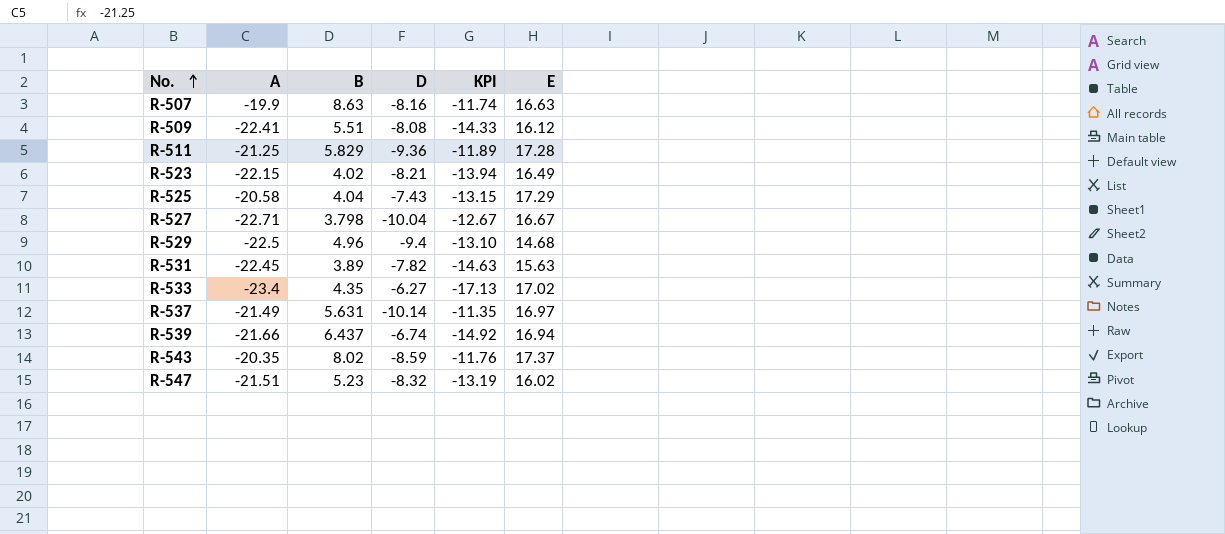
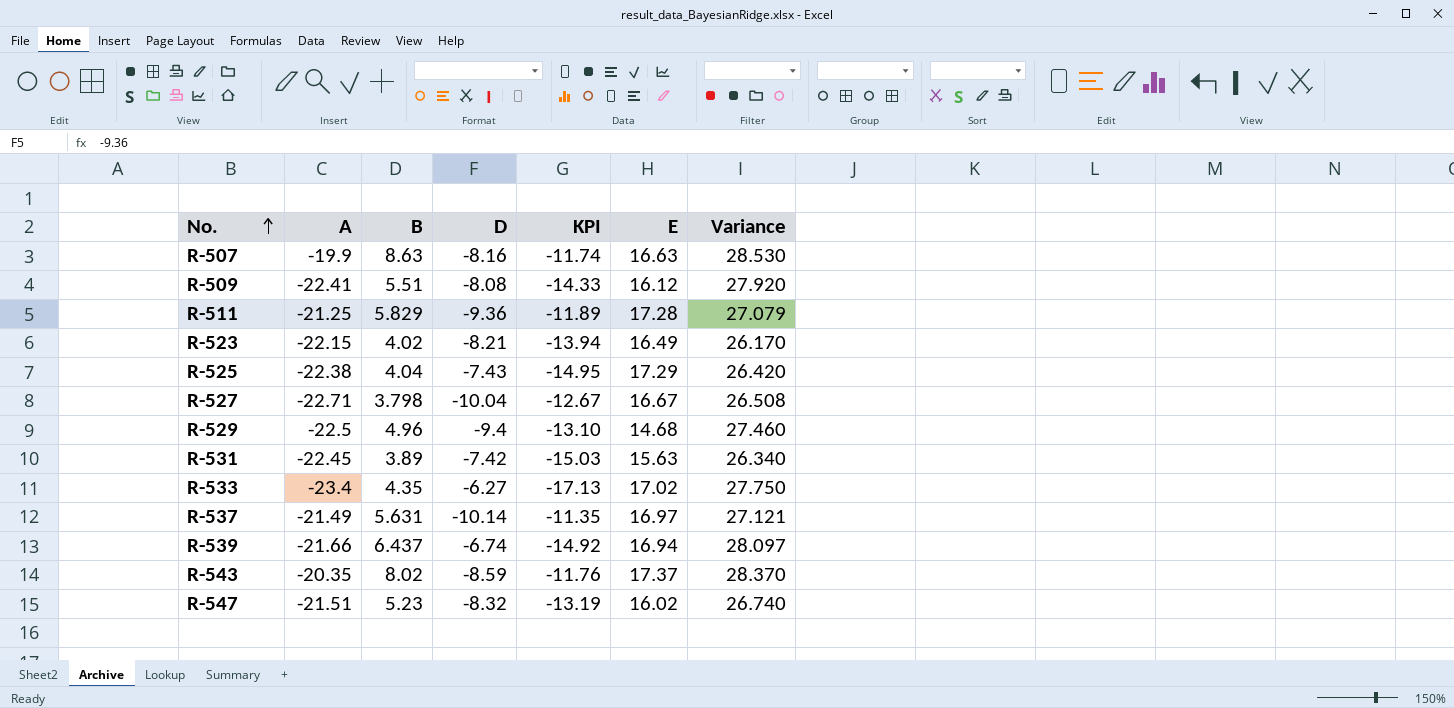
column Variance | formula: none -> [B] - [A]
R-525 | A: -20.58 -> -22.38
R-525 | KPI: -13.15 -> -14.95
R-531 | D: -7.82 -> -7.42
R-531 | KPI: -14.63 -> -15.03

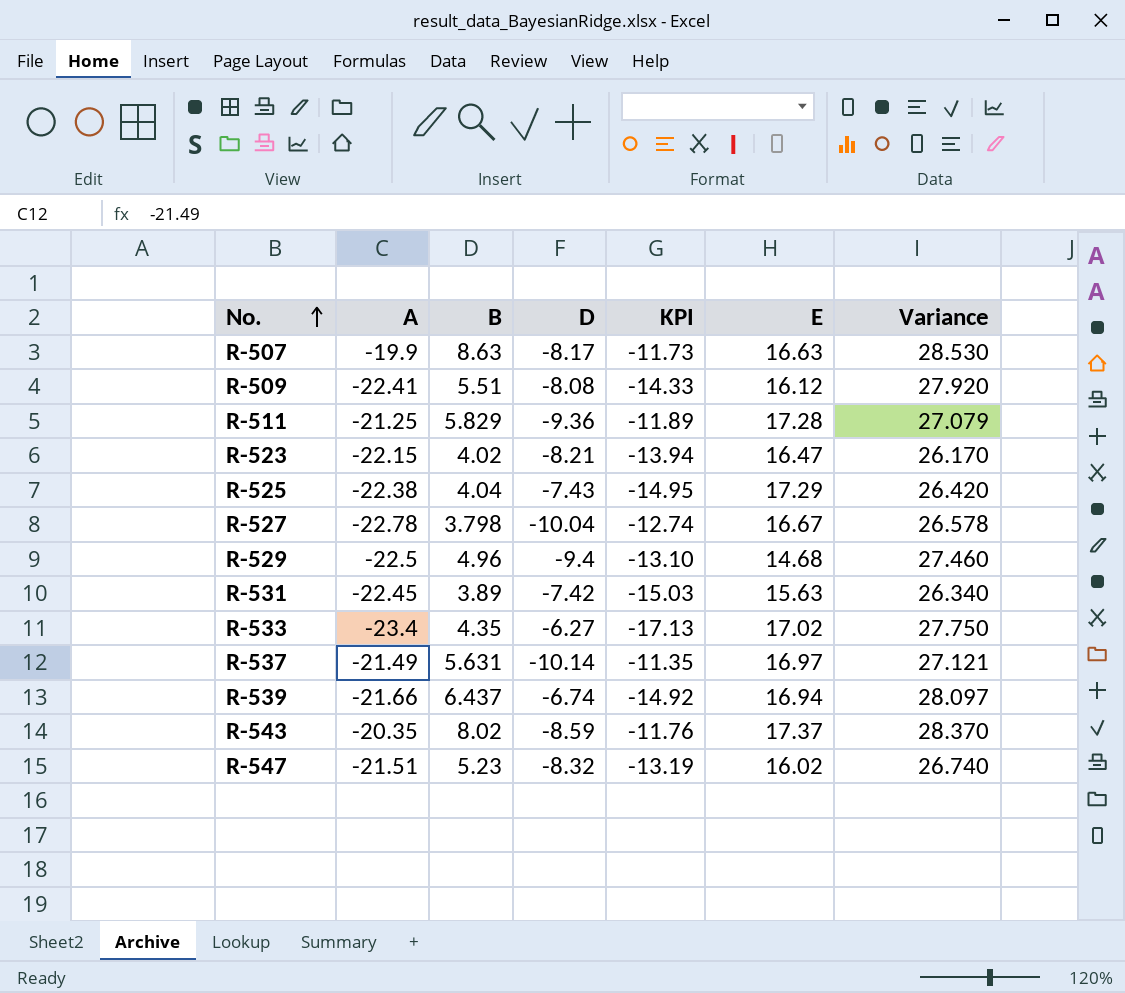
R-507 | D: -8.16 -> -8.17
R-507 | KPI: -11.74 -> -11.73
R-523 | E: 16.49 -> 16.47
R-527 | A: -22.71 -> -22.78
R-527 | KPI: -12.67 -> -12.74
R-527 | Variance: 26.508 -> 26.578

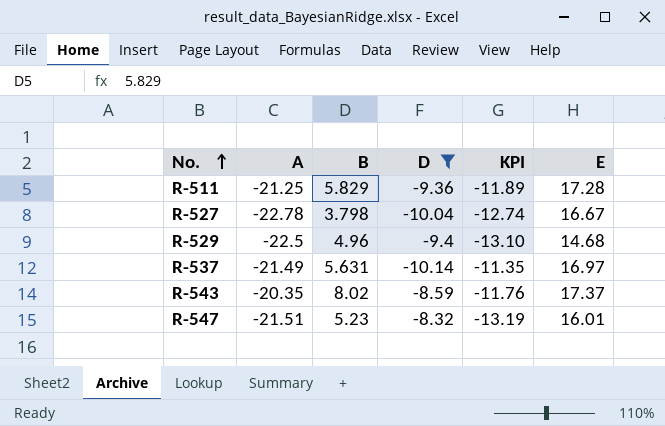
filter: none -> D <= -8.32
column Variance | formula: [B] - [A] -> none
R-547 | E: 16.02 -> 16.01

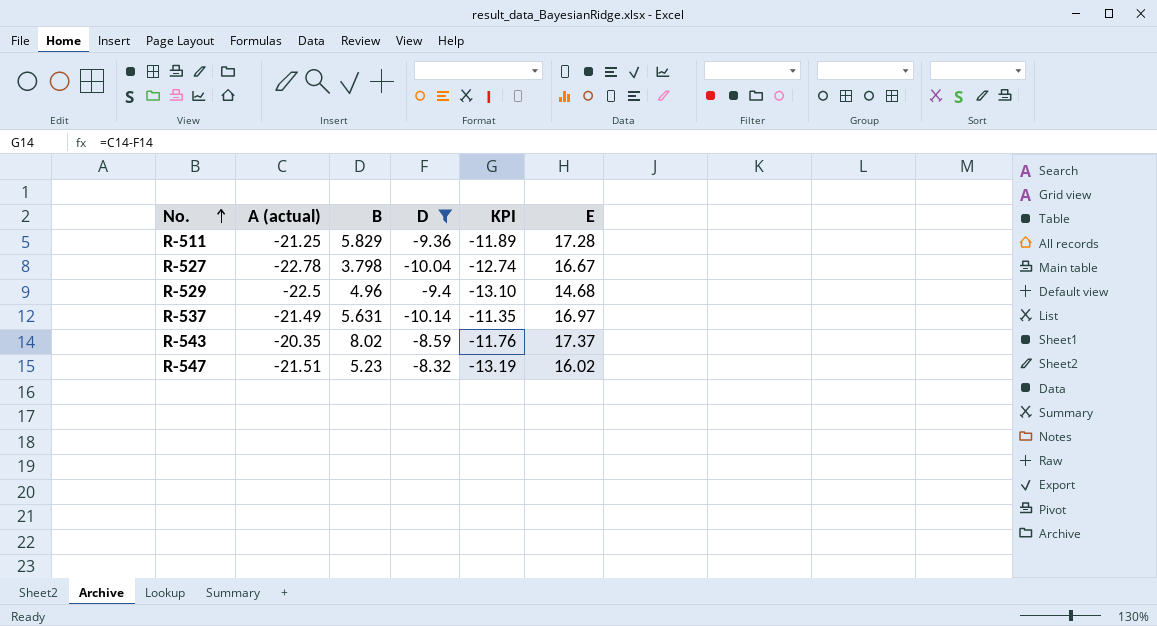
column name: A -> A (actual)
R-547 | E: 16.01 -> 16.02

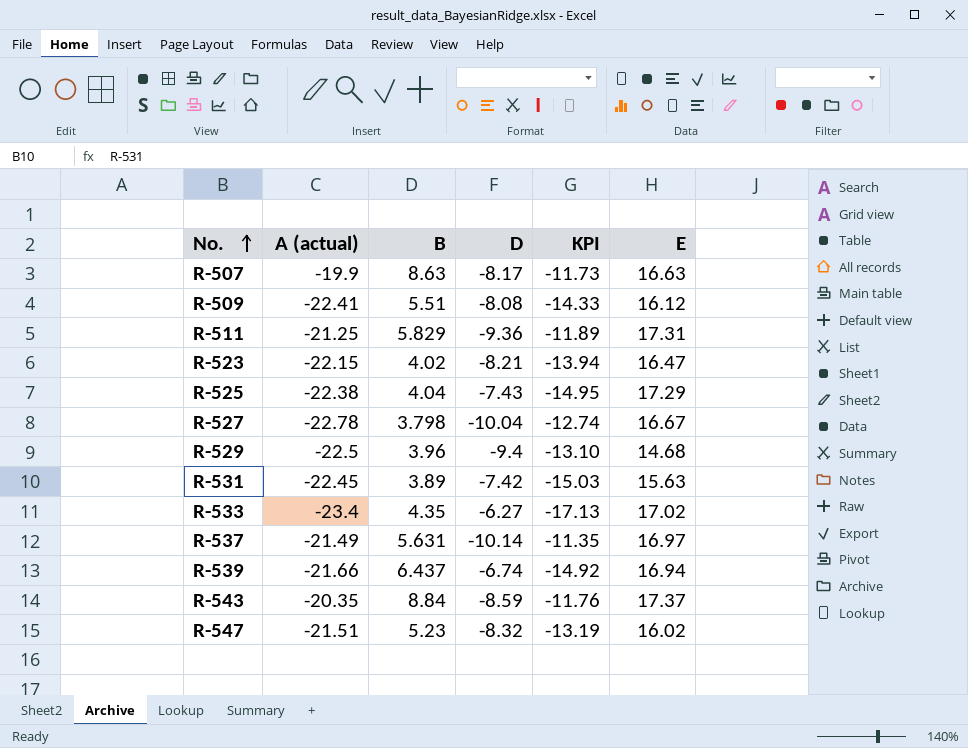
filter: D <= -8.32 -> none
R-511 | E: 17.28 -> 17.31
R-529 | B: 4.96 -> 3.96
R-543 | B: 8.02 -> 8.84

